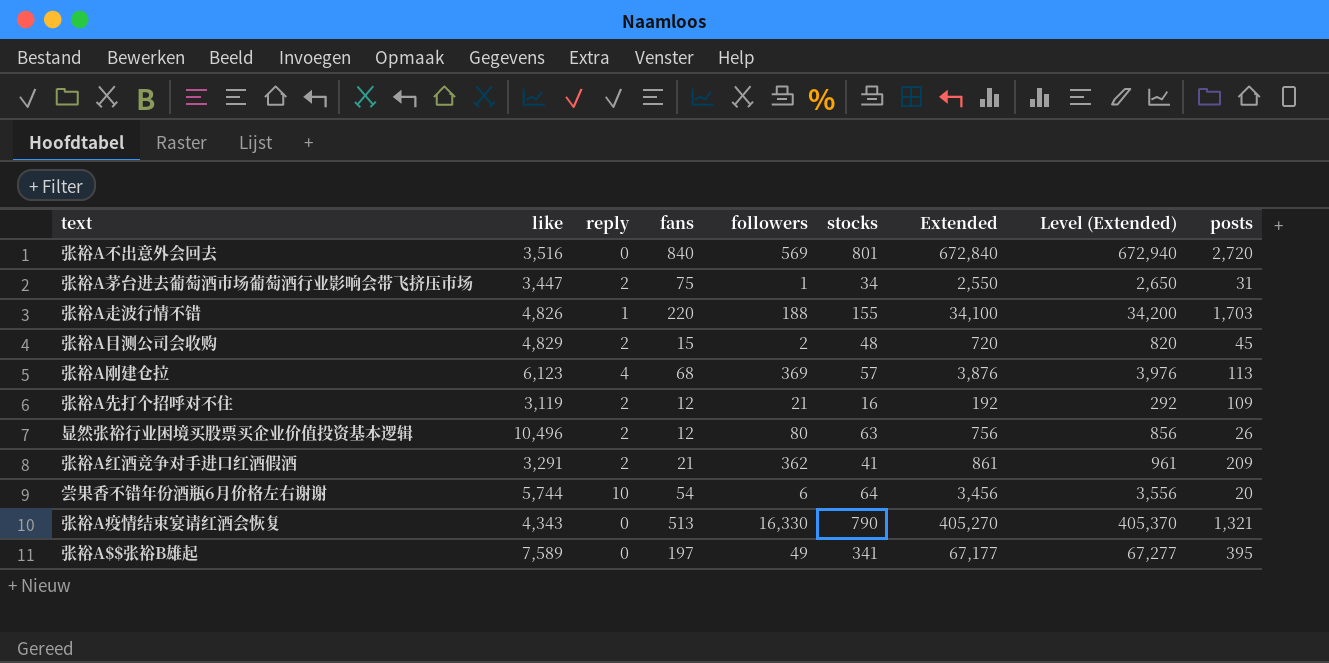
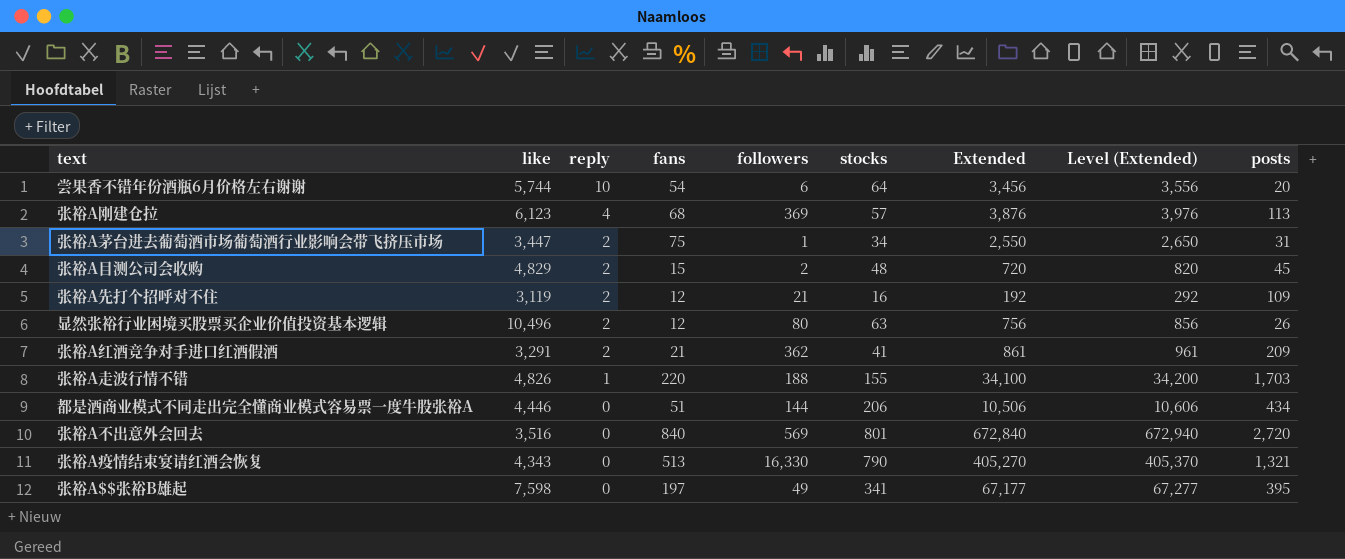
row order: none -> reply descending
row 都是酒商业模式不同走出完全懂商业模式容易票一度牛股张裕A: none -> 4,446 | 0 | 51 | 144 | 206 | 10,506 | 10,606 | 434
张裕A$$张裕B雄起 | like: 7,589 -> 7,598

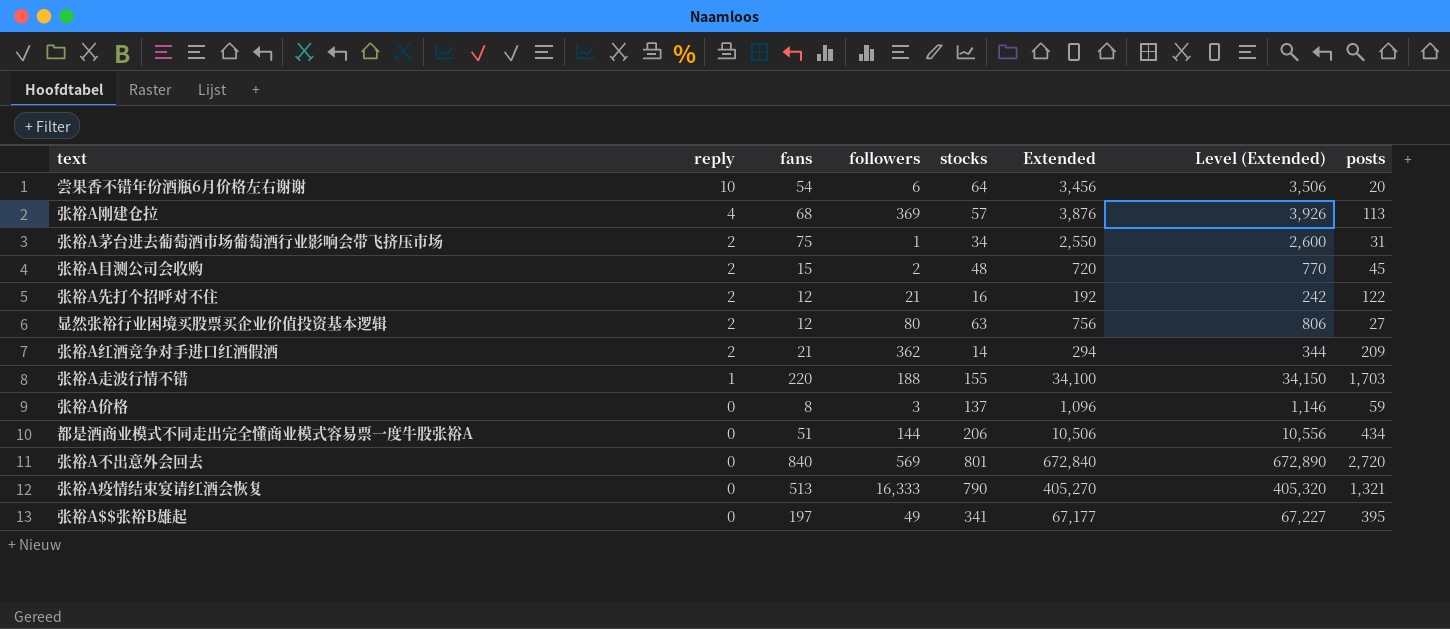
column like | position: 2 -> none
column Level (Extended) | formula: [Extended] + 100 -> [Extended] + 50
张裕A先打个招呼对不住 | posts: 109 -> 122
显然张裕行业困境买股票买企业价值投资基本逻辑 | posts: 26 -> 27
张裕A红酒竞争对手进口红酒假酒 | stocks: 41 -> 14
张裕A红酒竞争对手进口红酒假酒 | Extended: 861 -> 294
row 张裕A价格: none -> 0 | 8 | 3 | 137 | 1,096 | 1,146 | 59
张裕A疫情结束宴请红酒会恢复 | followers: 16,330 -> 16,333

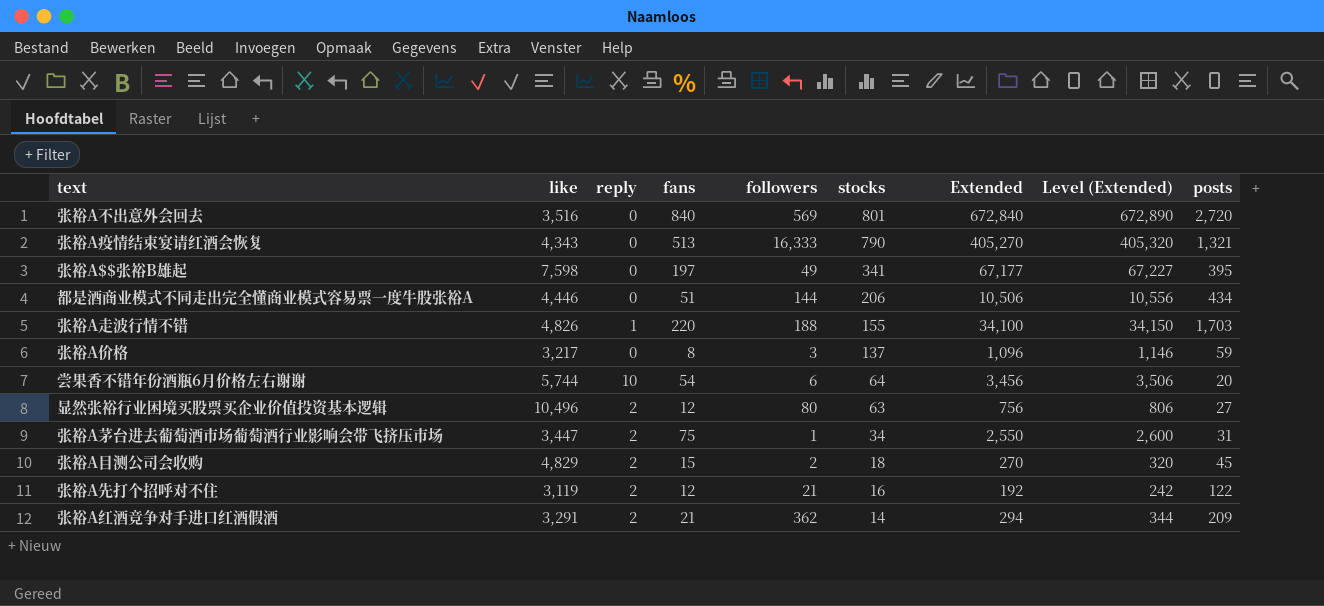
row order: reply descending -> stocks descending
column like | position: none -> 2
row 张裕A刚建仓拉: 4 | 68 | 369 | 57 | 3,876 | 3,926 | 113 -> none
张裕A目测公司会收购 | stocks: 48 -> 18
张裕A目测公司会收购 | Extended: 720 -> 270
张裕A目测公司会收购 | Level (Extended): 770 -> 320

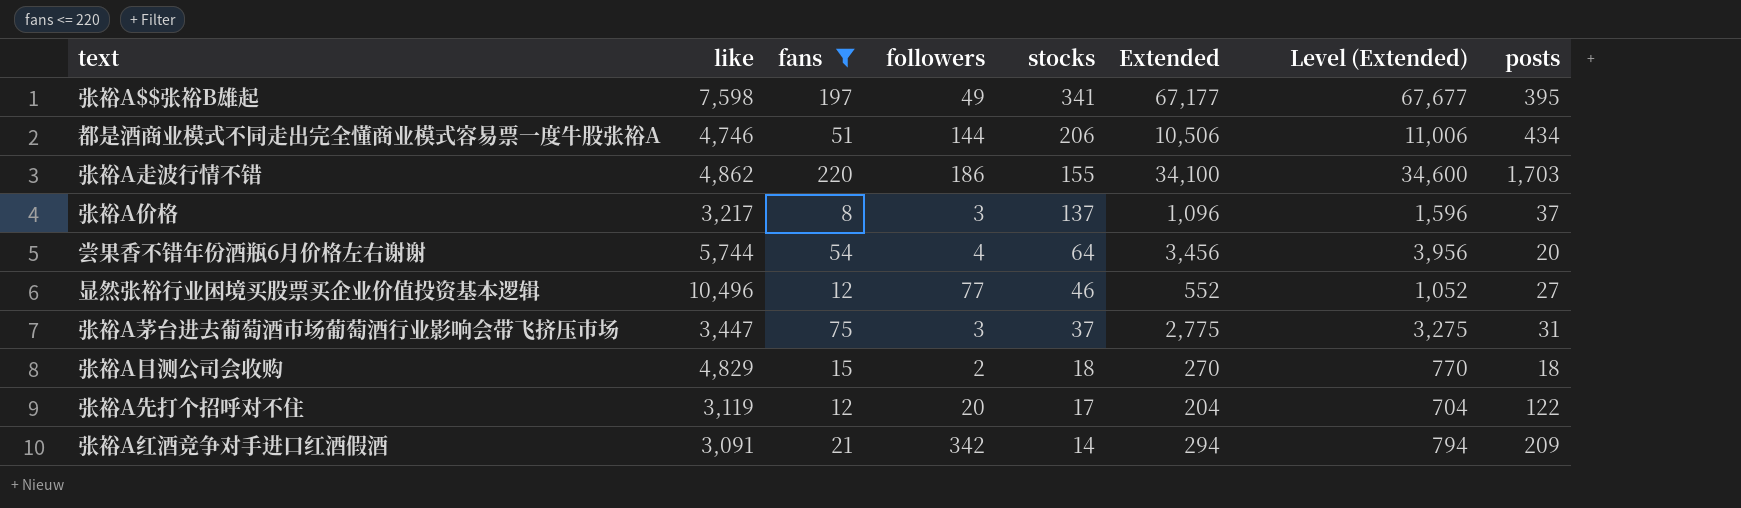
filter: none -> fans <= 220
column reply | position: 3 -> none
column Level (Extended) | formula: [Extended] + 50 -> [Extended] + 500
都是酒商业模式不同走出完全懂商业模式容易票一度牛股张裕A | like: 4,446 -> 4,746
张裕A走波行情不错 | like: 4,826 -> 4,862
张裕A走波行情不错 | followers: 188 -> 186
张裕A价格 | posts: 59 -> 37
尝果香不错年份酒瓶6月价格左右谢谢 | followers: 6 -> 4
显然张裕行业困境买股票买企业价值投资基本逻辑 | followers: 80 -> 77
显然张裕行业困境买股票买企业价值投资基本逻辑 | stocks: 63 -> 46
显然张裕行业困境买股票买企业价值投资基本逻辑 | Extended: 756 -> 552
张裕A茅台进去葡萄酒市场葡萄酒行业影响会带飞挤压市场 | followers: 1 -> 3
张裕A茅台进去葡萄酒市场葡萄酒行业影响会带飞挤压市场 | stocks: 34 -> 37
张裕A茅台进去葡萄酒市场葡萄酒行业影响会带飞挤压市场 | Extended: 2,550 -> 2,775
张裕A目测公司会收购 | posts: 45 -> 18
张裕A先打个招呼对不住 | followers: 21 -> 20
张裕A先打个招呼对不住 | stocks: 16 -> 17
张裕A先打个招呼对不住 | Extended: 192 -> 204
张裕A红酒竞争对手进口红酒假酒 | like: 3,291 -> 3,091
张裕A红酒竞争对手进口红酒假酒 | followers: 362 -> 342

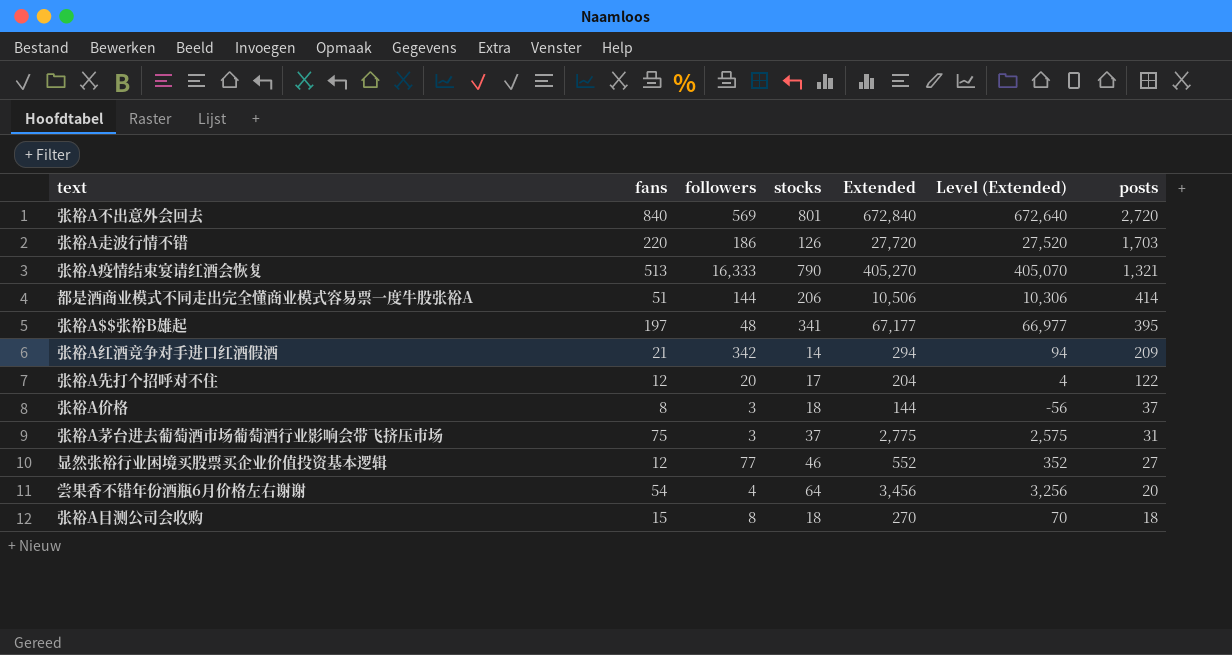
filter: fans <= 220 -> none
row order: stocks descending -> posts descending
column like | position: 2 -> none
column Level (Extended) | formula: [Extended] + 500 -> [Extended] - 200
张裕A走波行情不错 | stocks: 155 -> 126
张裕A走波行情不错 | Extended: 34,100 -> 27,720
都是酒商业模式不同走出完全懂商业模式容易票一度牛股张裕A | posts: 434 -> 414
张裕A$$张裕B雄起 | followers: 49 -> 48
张裕A价格 | stocks: 137 -> 18
张裕A价格 | Extended: 1,096 -> 144
张裕A目测公司会收购 | followers: 2 -> 8

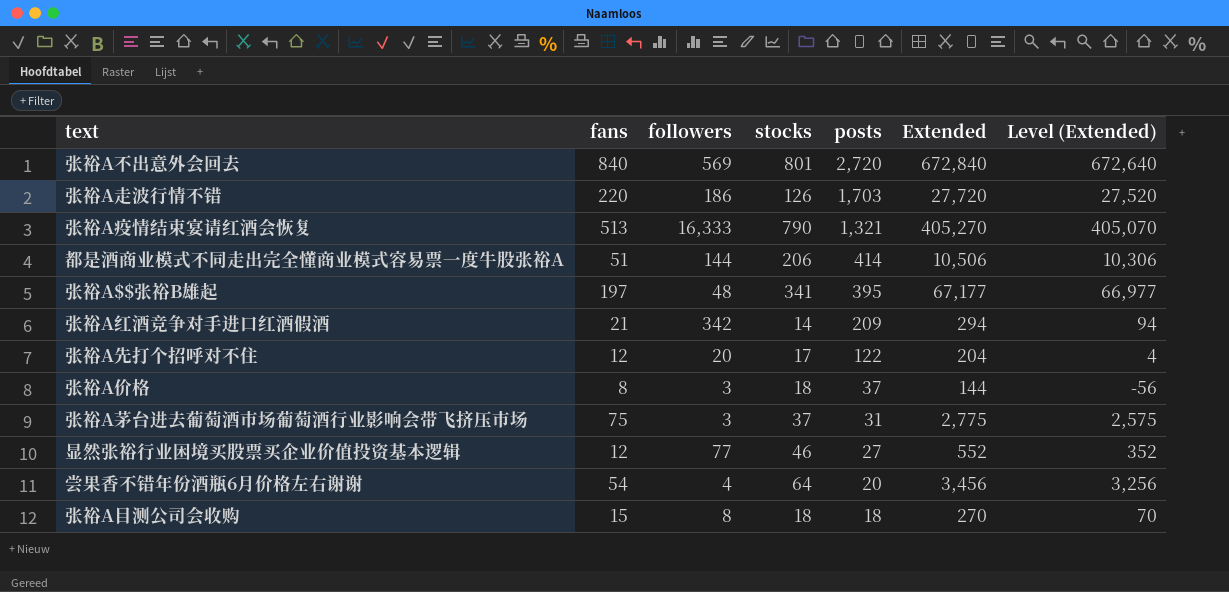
column posts | position: 7 -> 5

